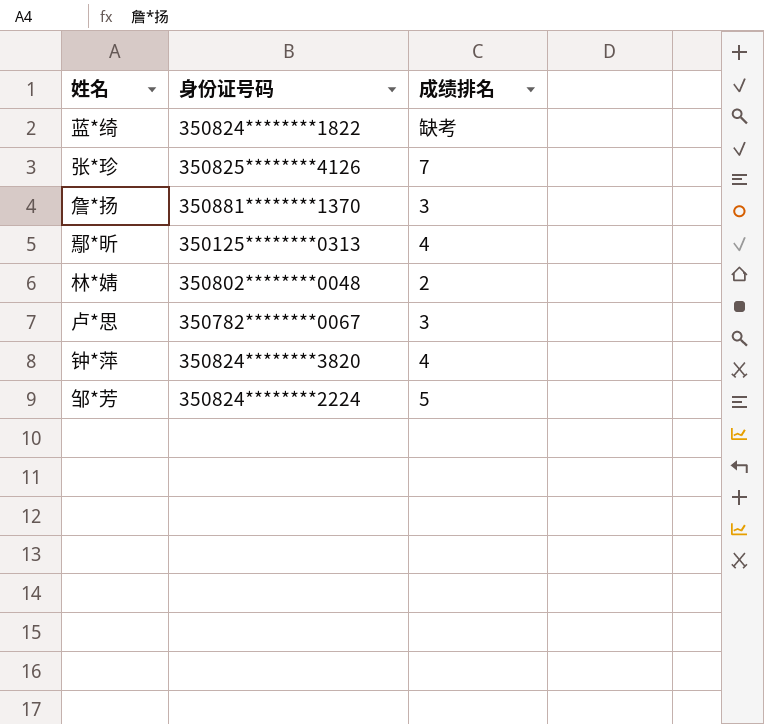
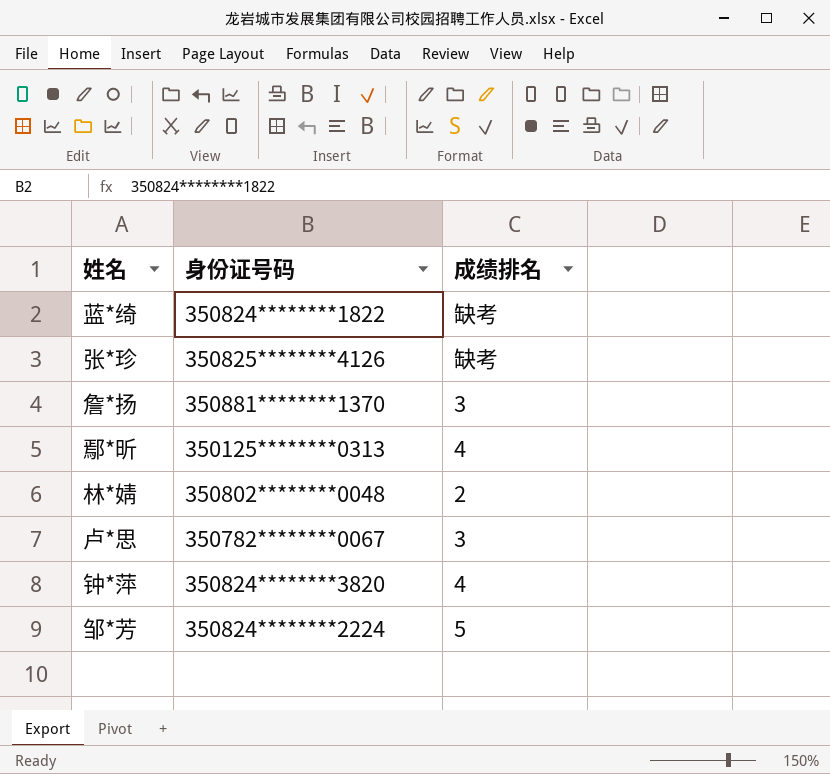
张*珍 | 成绩排名: 7 -> 缺考

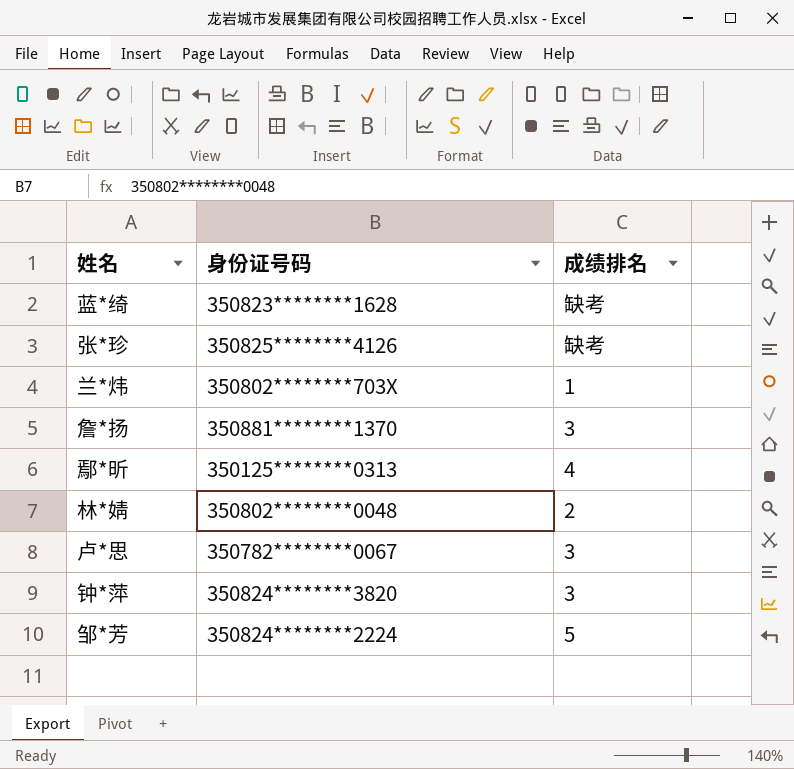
蓝*绮 | 身份证号码: 350824********1822 -> 350823********1628
row 兰*炜: none -> 350802********703X | 1
钟*萍 | 成绩排名: 4 -> 3

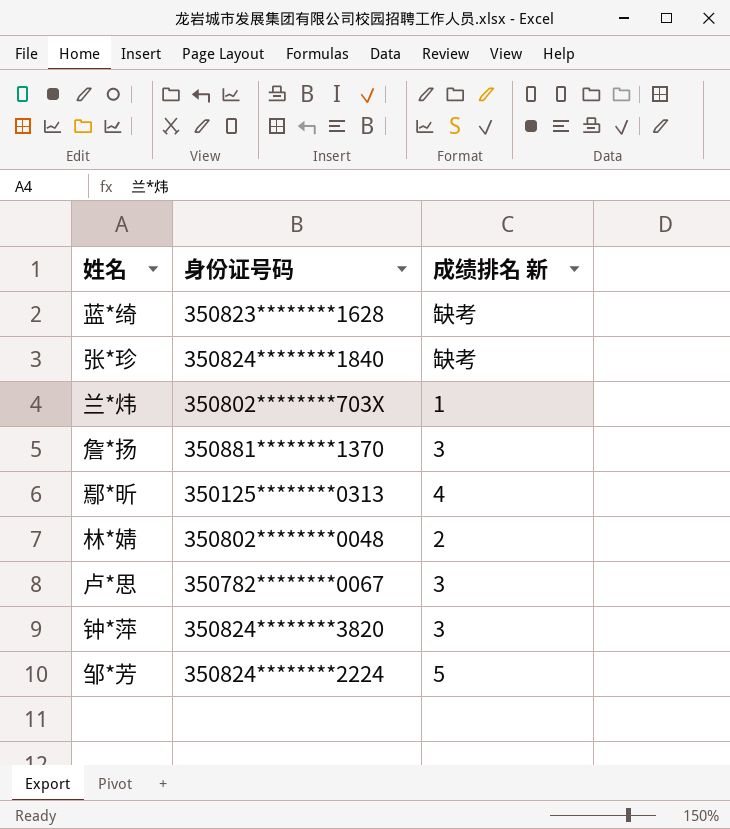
column name: 成绩排名 -> 成绩排名 新
张*珍 | 身份证号码: 350825********4126 -> 350824********1840

